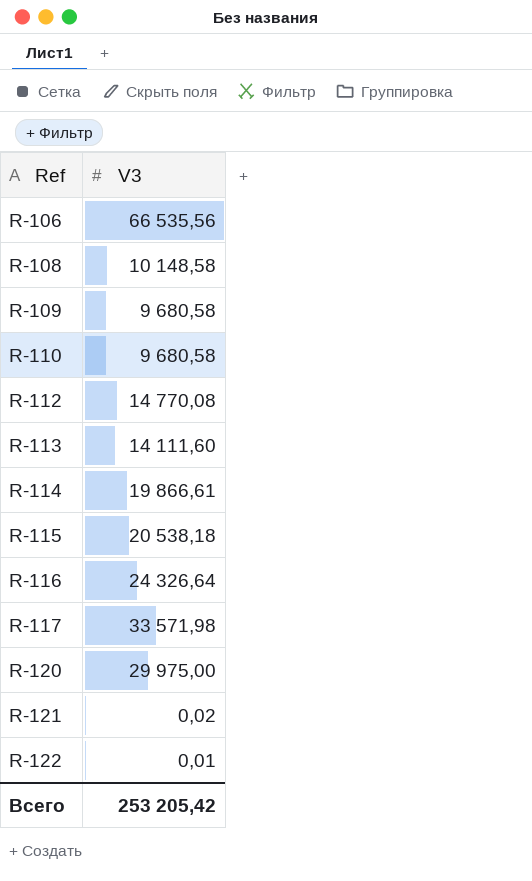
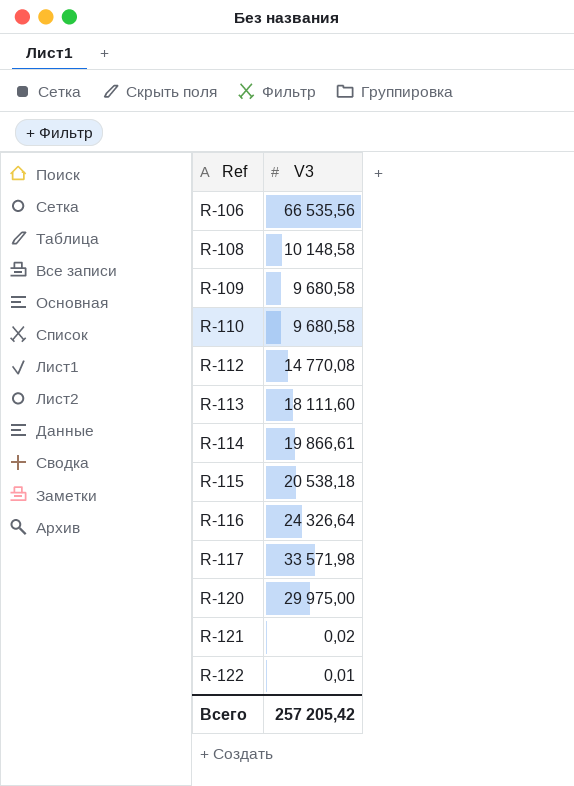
R-113 | V3: 14 111,60 -> 18 111,60
Всего | V3: 253 205,42 -> 257 205,42

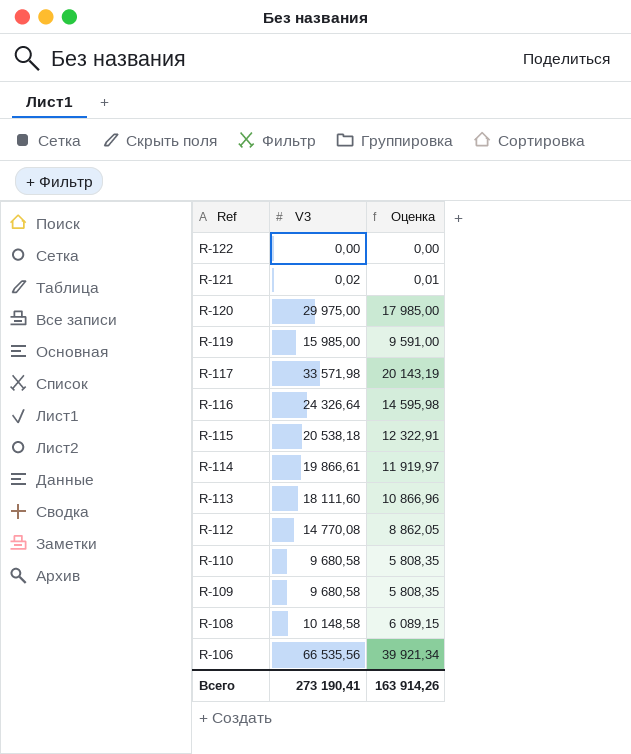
row order: Ref ascending -> Ref descending
column Оценка | formula: none -> [V3] * 0,6
R-122 | V3: 0,01 -> 0,00
row R-119: none -> 15 985,00 | 9 591,00
Всего | V3: 257 205,42 -> 273 190,41

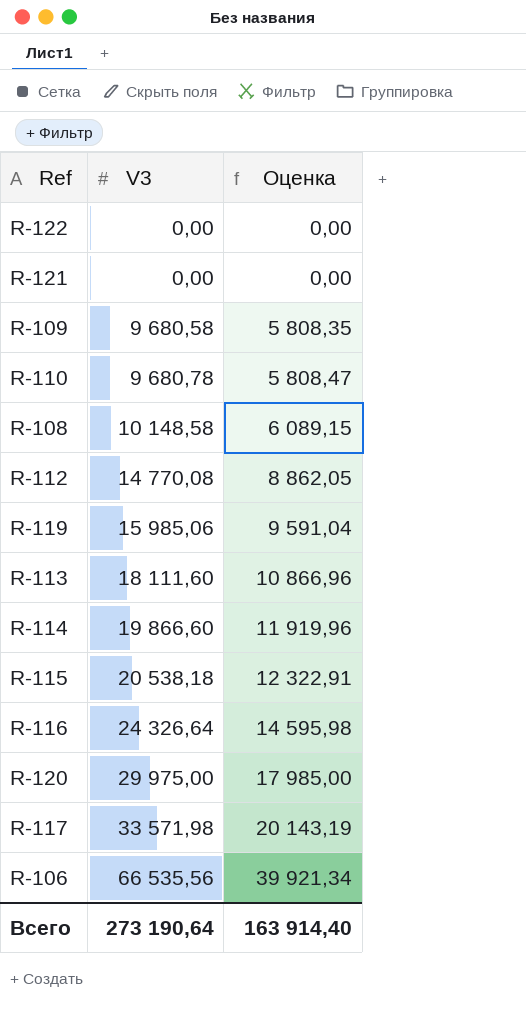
row order: Ref descending -> V3 ascending
R-121 | V3: 0,02 -> 0,00
R-121 | Оценка: 0,01 -> 0,00
R-110 | V3: 9 680,58 -> 9 680,78
R-110 | Оценка: 5 808,35 -> 5 808,47
R-119 | V3: 15 985,00 -> 15 985,06
R-119 | Оценка: 9 591,00 -> 9 591,04
R-114 | V3: 19 866,61 -> 19 866,60
R-114 | Оценка: 11 919,97 -> 11 919,96
Всего | V3: 273 190,41 -> 273 190,64
Всего | Оценка: 163 914,26 -> 163 914,40

